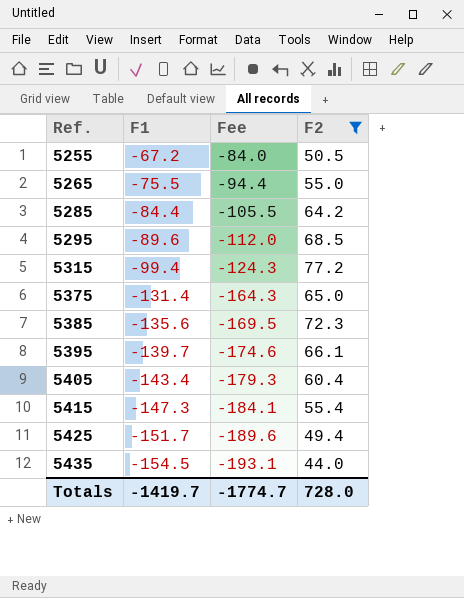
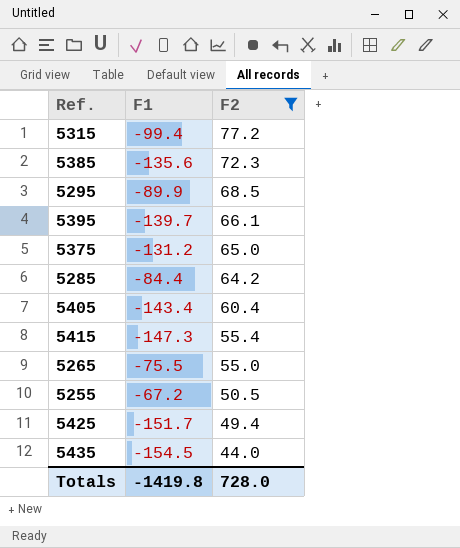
row order: Ref. ascending -> F2 descending
column Fee | formula: [F1] * 1.25 -> none
5295 | F1: -89.6 -> -89.9
5375 | F1: -131.4 -> -131.2
Totals | F1: -1419.7 -> -1419.8

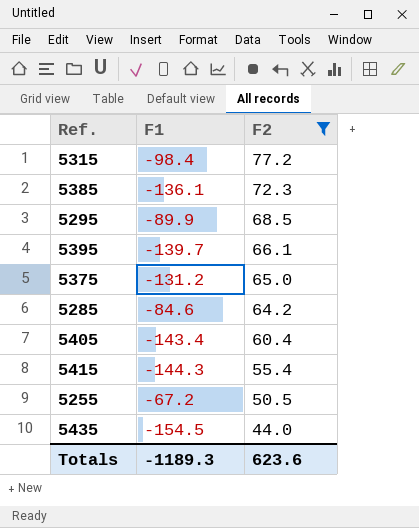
row 5265: -75.5 | 55.0 -> none
row 5425: -151.7 | 49.4 -> none
5315 | F1: -99.4 -> -98.4
5385 | F1: -135.6 -> -136.1
5285 | F1: -84.4 -> -84.6
5415 | F1: -147.3 -> -144.3
Totals | F1: -1419.8 -> -1189.3
Totals | F2: 728.0 -> 623.6

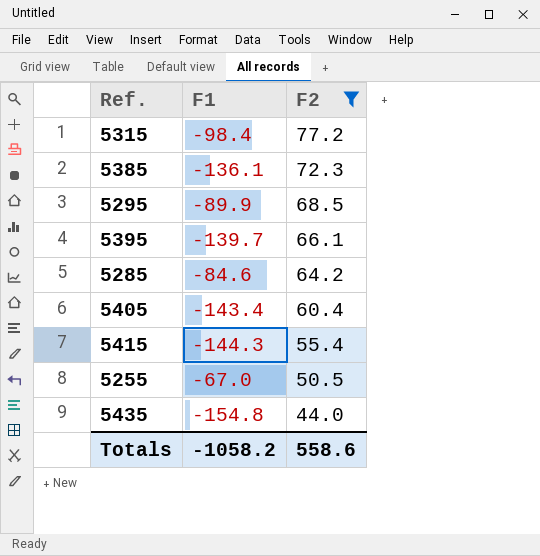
row 5375: -131.2 | 65.0 -> none
5255 | F1: -67.2 -> -67.0
5435 | F1: -154.5 -> -154.8
Totals | F1: -1189.3 -> -1058.2
Totals | F2: 623.6 -> 558.6

